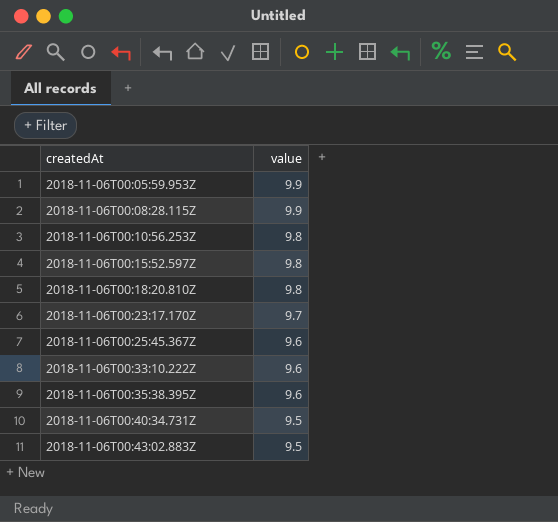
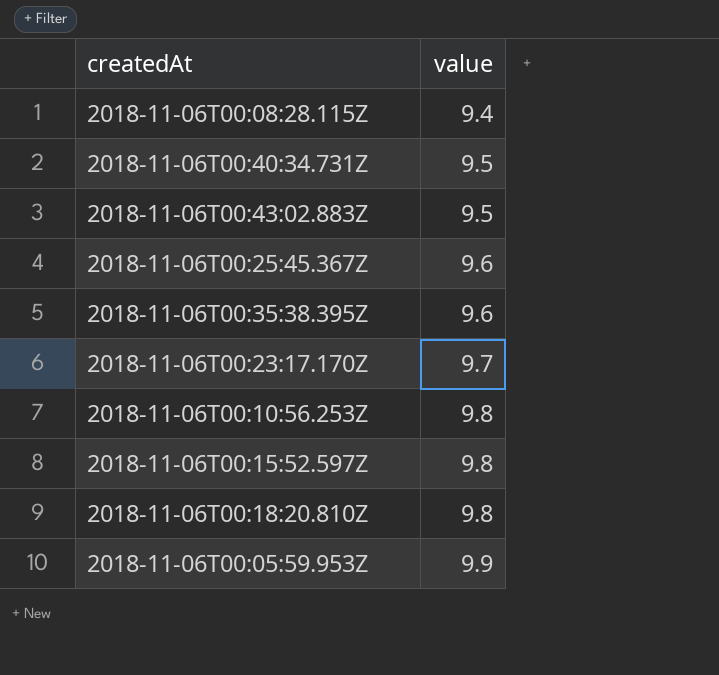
row order: createdAt ascending -> value ascending
row 2018-11-06T00:33:10.222Z: 9.6 -> none
2018-11-06T00:08:28.115Z | value: 9.9 -> 9.4

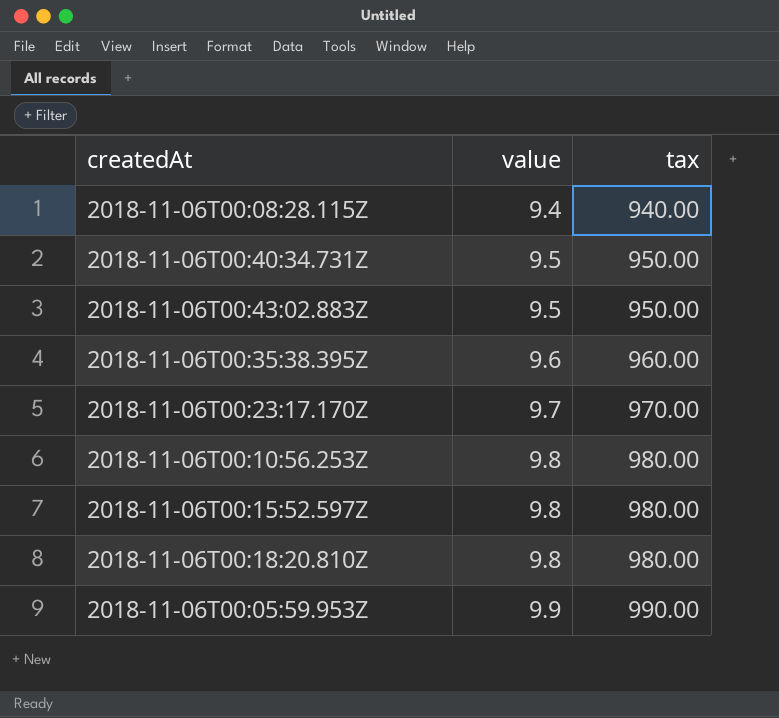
column tax | formula: none -> [value] * 100
row 2018-11-06T00:25:45.367Z: 9.6 -> none

